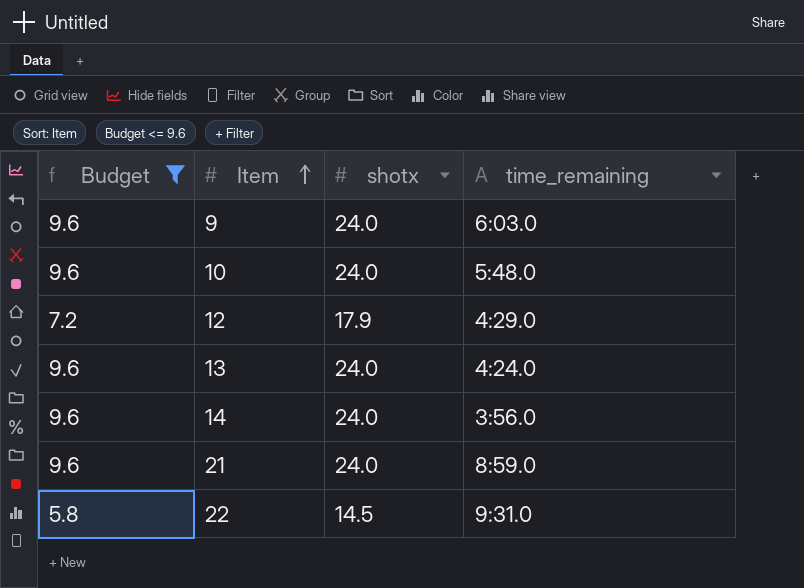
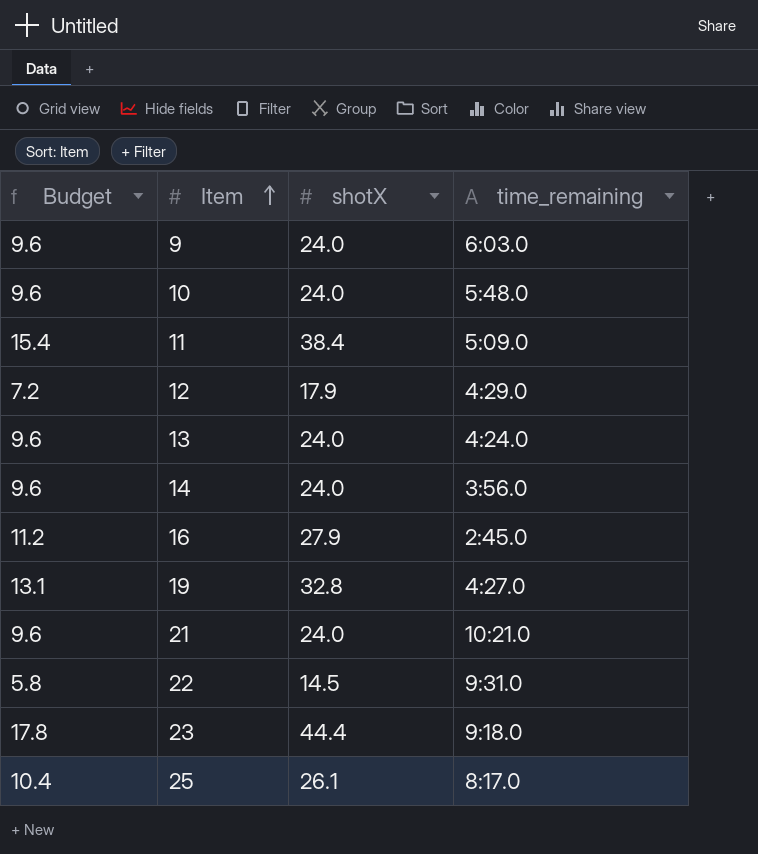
filter: Budget <= 9.6 -> none
column name: shotx -> shotX
21 | time_remaining: 8:59.0 -> 10:21.0

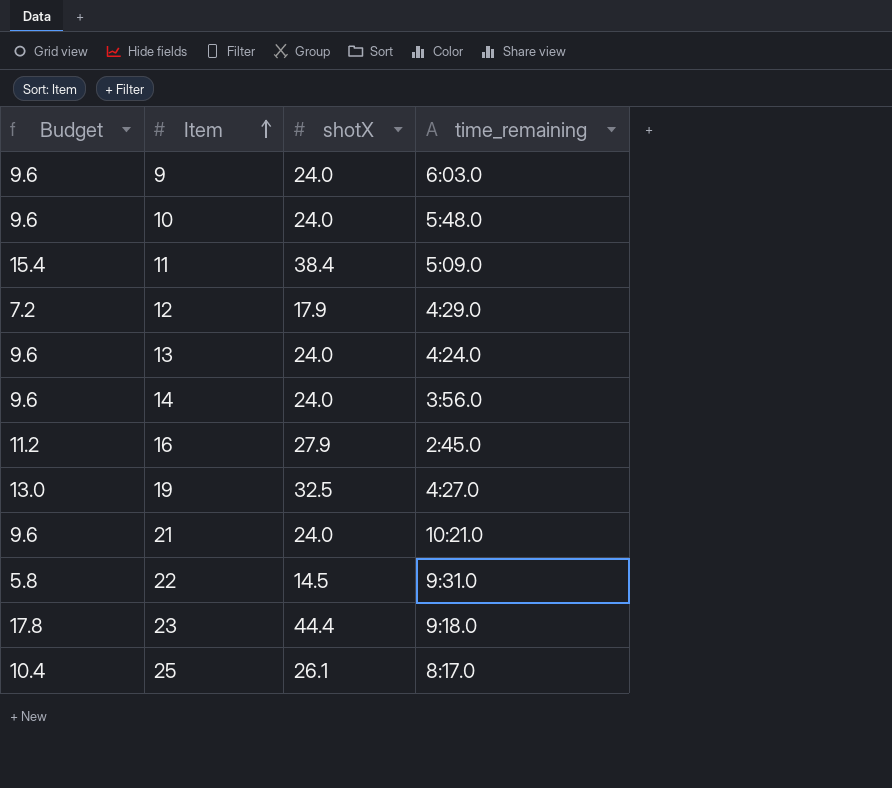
19 | Budget: 13.1 -> 13.0
19 | shotX: 32.8 -> 32.5

